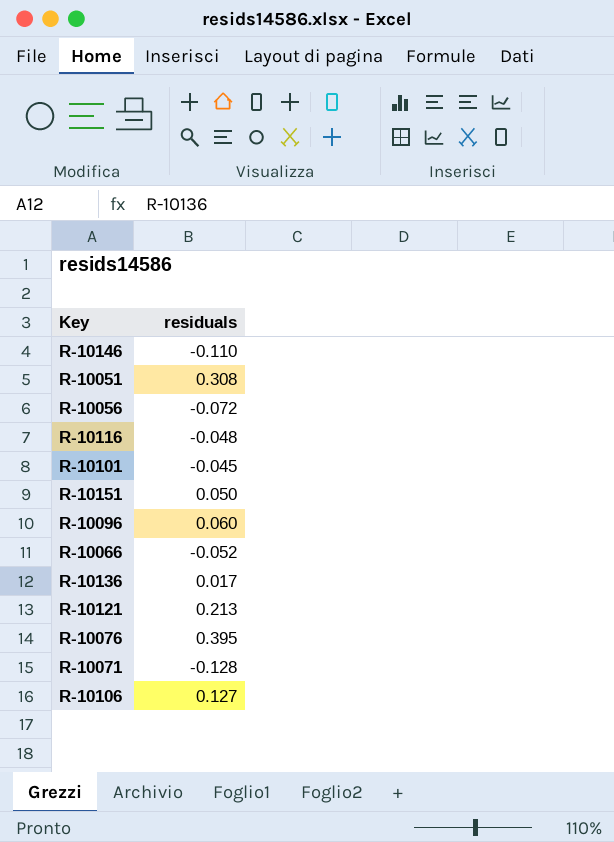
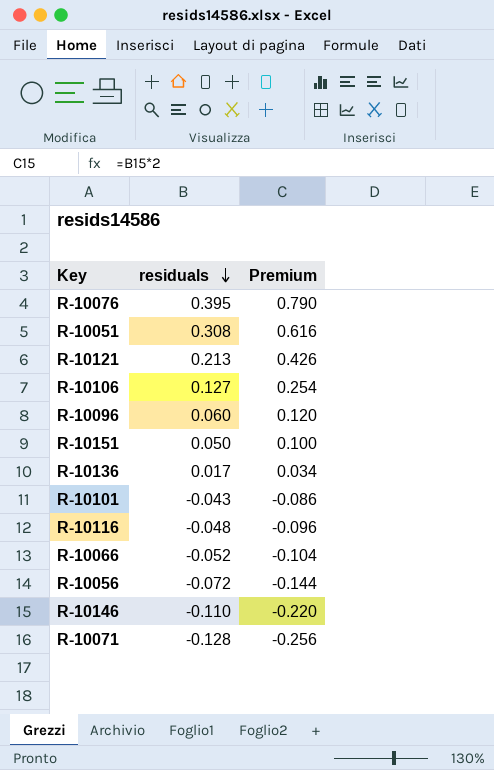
row order: none -> residuals descending
column Premium | formula: none -> [residuals] * 2
R-10101 | residuals: -0.045 -> -0.043

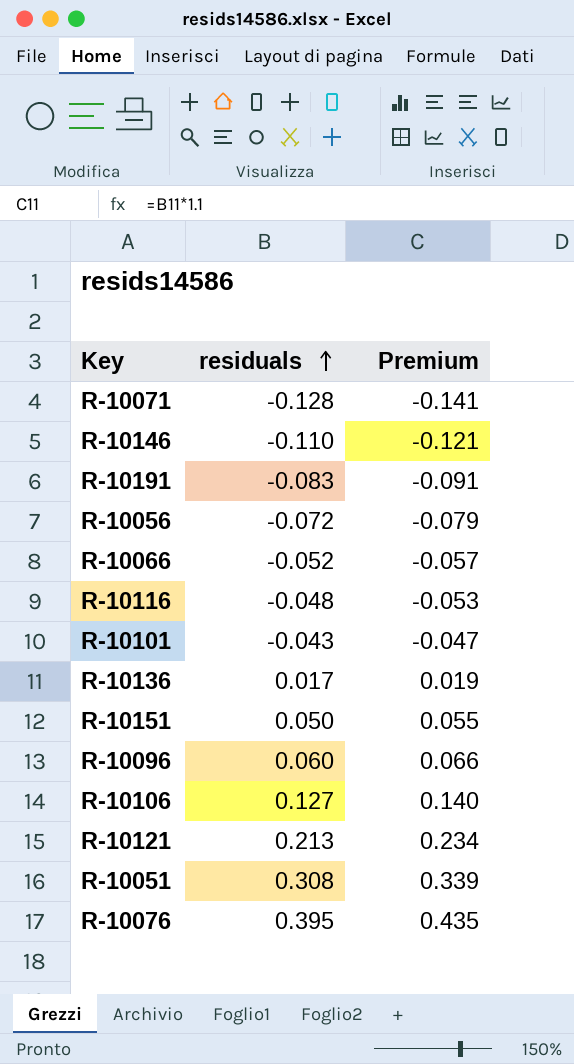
row order: residuals descending -> residuals ascending
column Premium | formula: [residuals] * 2 -> [residuals] * 1.1
row R-10191: none -> -0.083 | -0.091

